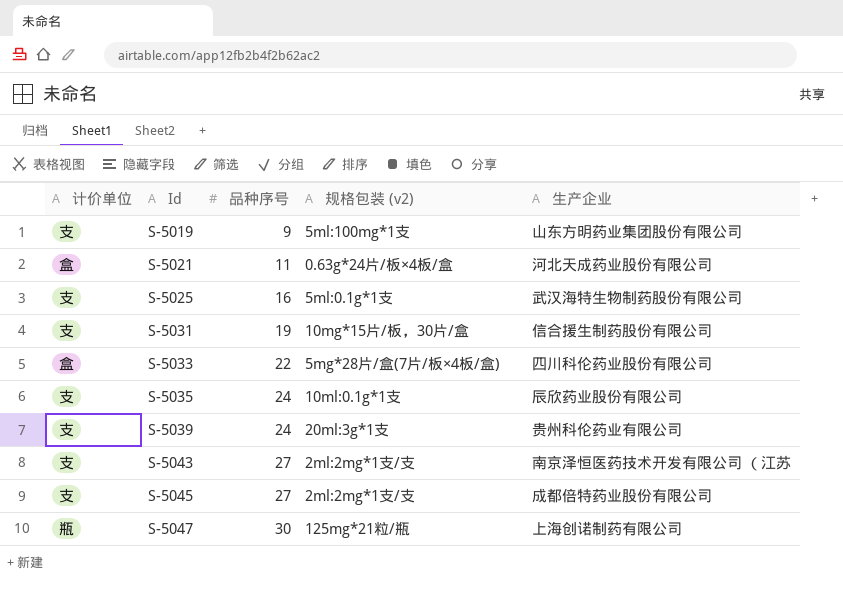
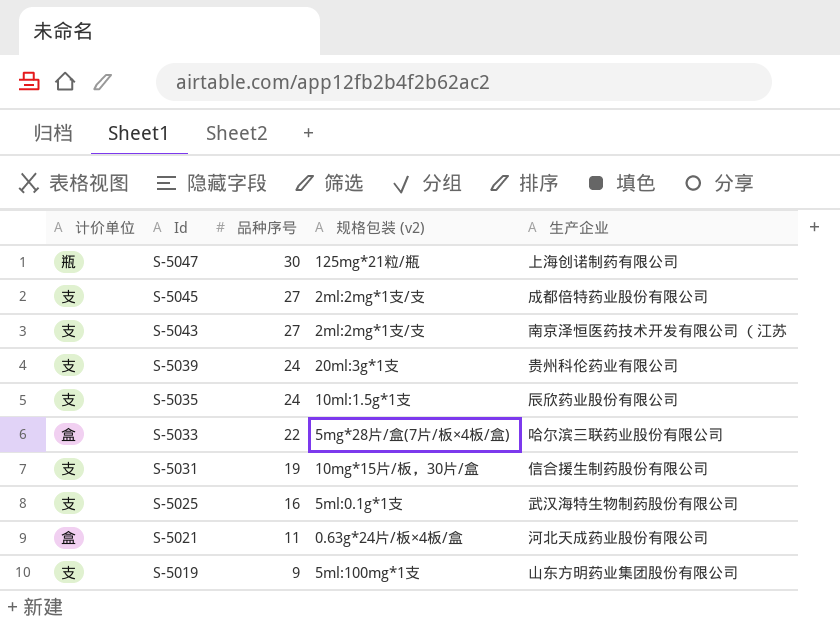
row order: Id ascending -> Id descending
S-5035 | 规格包装 (v2): 10ml:0.1g*1支 -> 10ml:1.5g*1支
S-5033 | 生产企业: 四川科伦药业股份有限公司 -> 哈尔滨三联药业股份有限公司

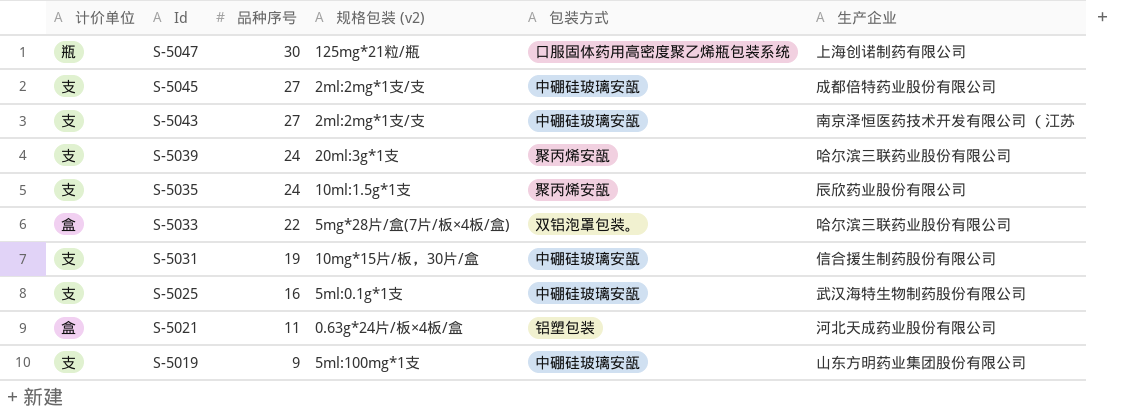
column 包装方式 | position: none -> 5
S-5039 | 生产企业: 贵州科伦药业有限公司 -> 哈尔滨三联药业股份有限公司

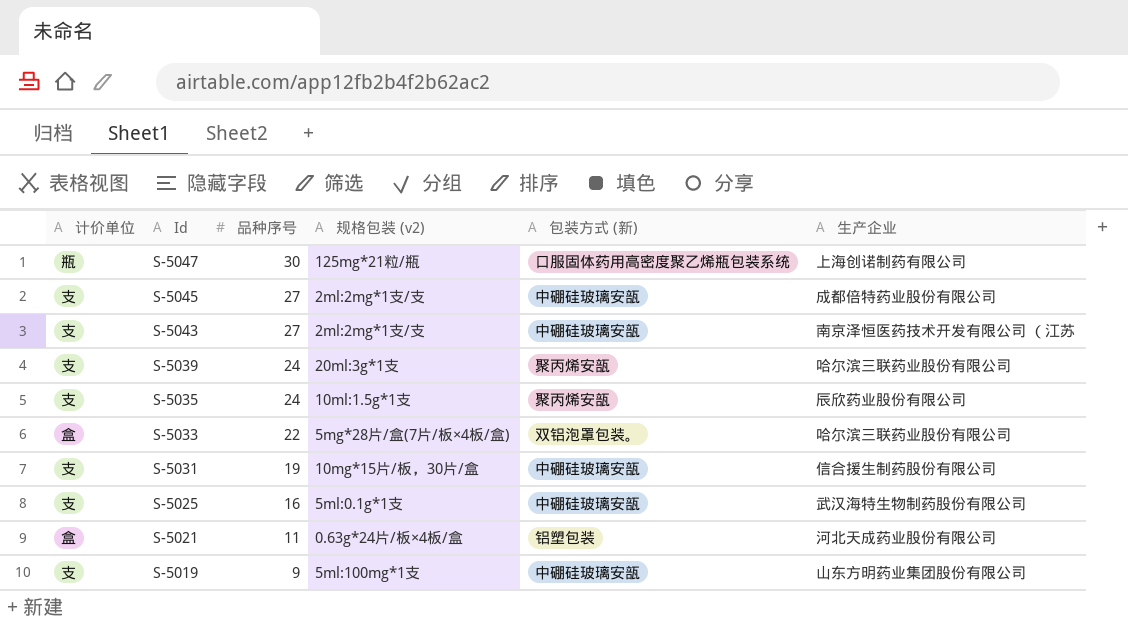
column name: 包装方式 -> 包装方式 (新)

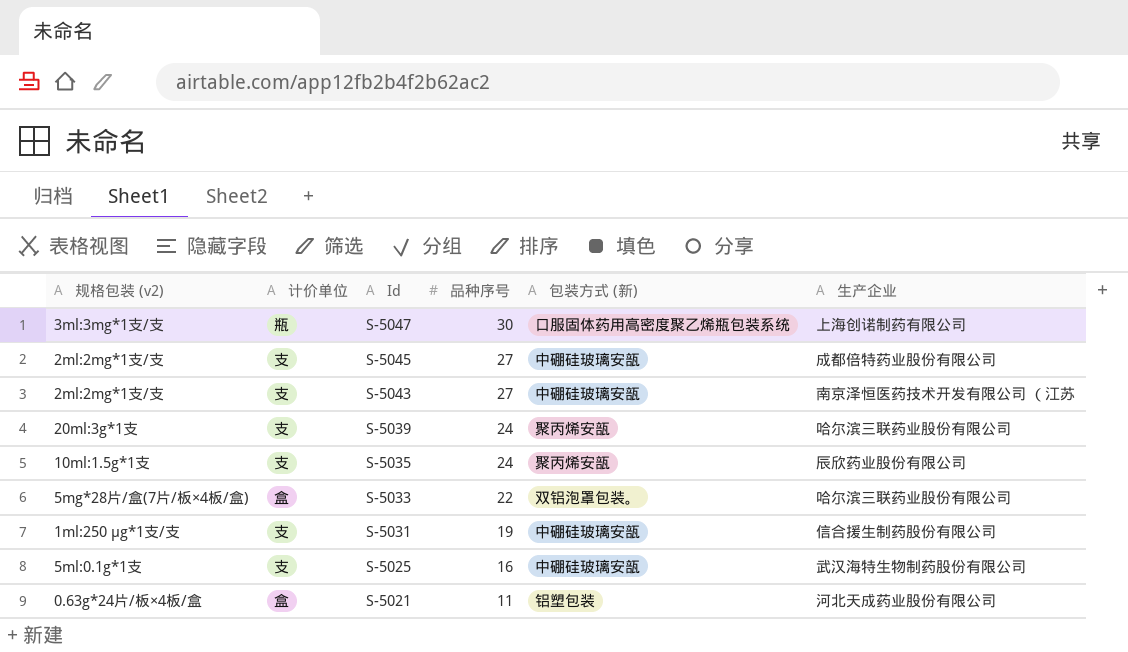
column 规格包装 (v2) | position: 4 -> 1
row S-5019: 支 | 9 | 5ml:100mg*1支 | 中硼硅玻璃安瓿 | 山东方明药业集团股份有限公司 -> none
S-5047 | 规格包装 (v2): 125mg*21粒/瓶 -> 3ml:3mg*1支/支
S-5031 | 规格包装 (v2): 10mg*15片/板，30片/盒 -> 1ml:250 μg*1支/支

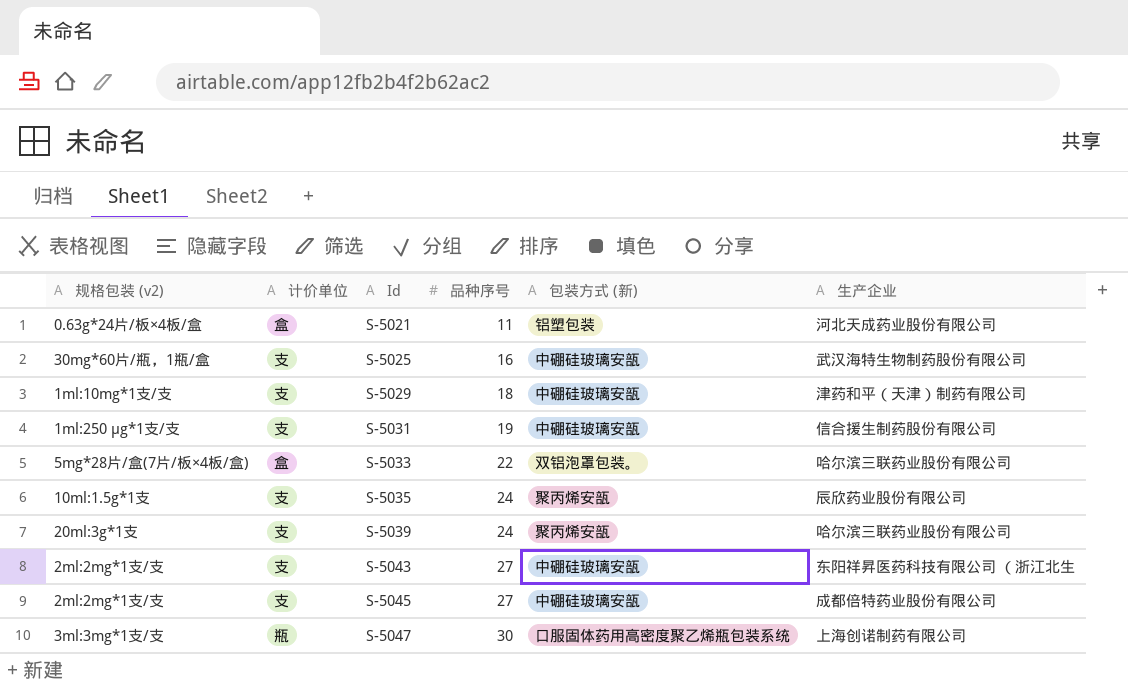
row order: Id descending -> Id ascending
S-5025 | 规格包装 (v2): 5ml:0.1g*1支 -> 30mg*60片/瓶，1瓶/盒
row S-5029: none -> 1ml:10mg*1支/支 | 支 | 18 | 中硼硅玻璃安瓿 | 津药和平（天津）制药有限公司
S-5043 | 生产企业: 南京泽恒医药技术开发有限公司 （江苏 -> 东阳祥昇医药科技有限公司 （浙江北生

